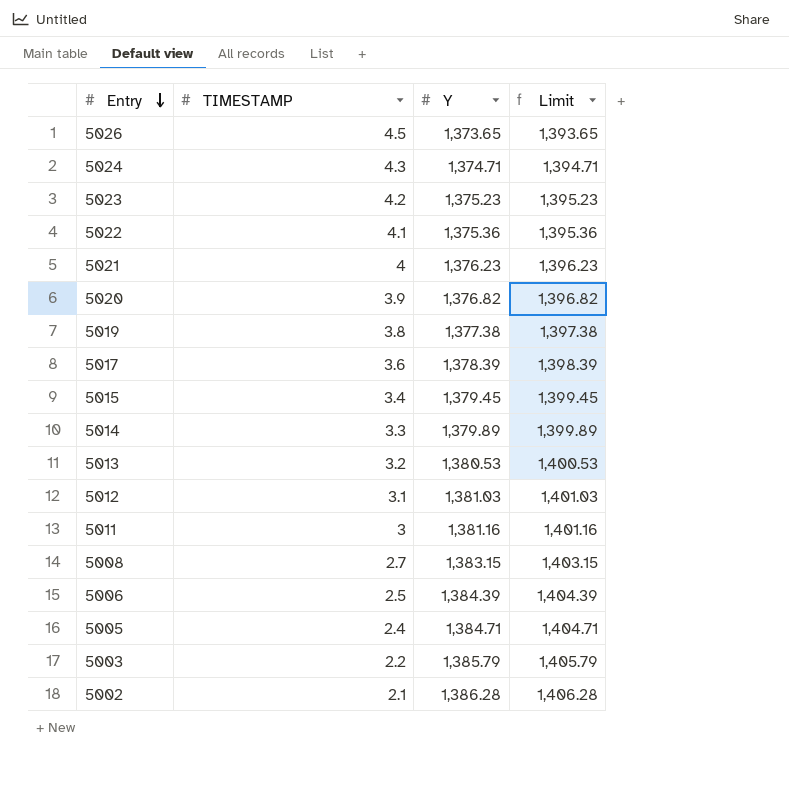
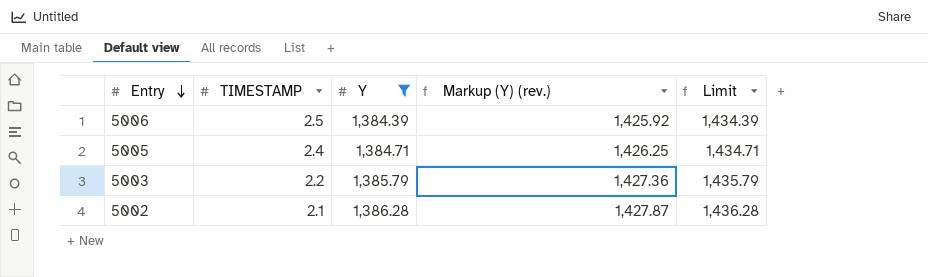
filter: none -> Y >= 1,384.39
column Markup (Y) (rev.) | formula: none -> [Y] * 1.03
column Limit | formula: [Y] + 20 -> [Y] + 50

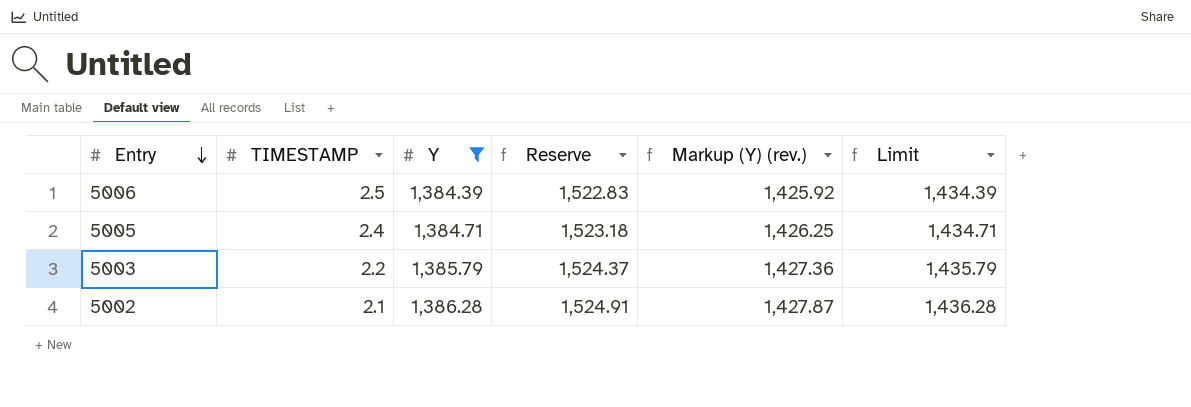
column Reserve | formula: none -> [Y] * 1.1

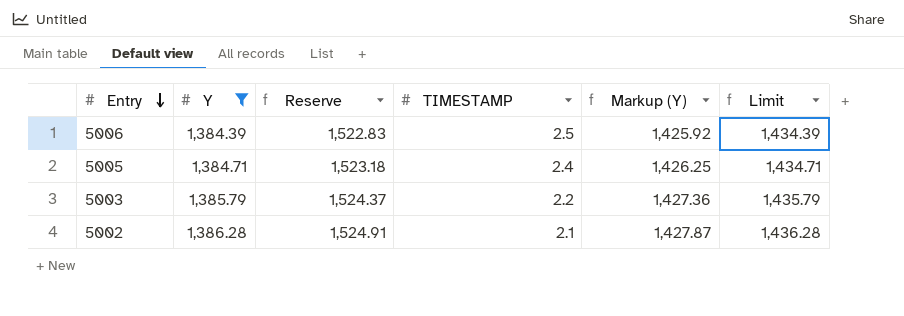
column TIMESTAMP | position: 2 -> 4
column name: Markup (Y) (rev.) -> Markup (Y)

